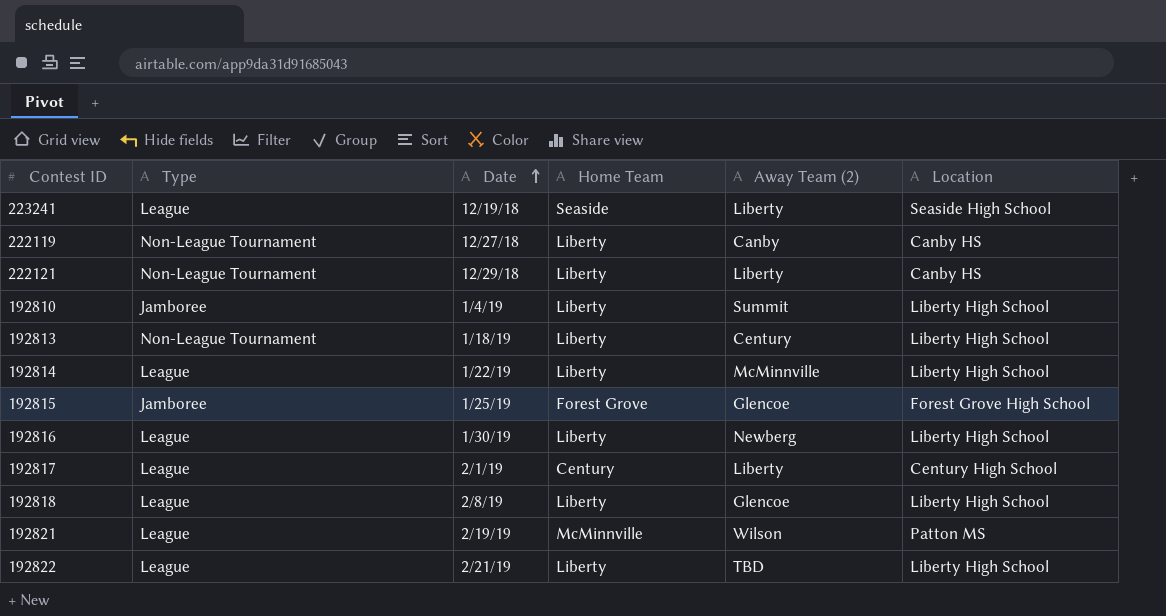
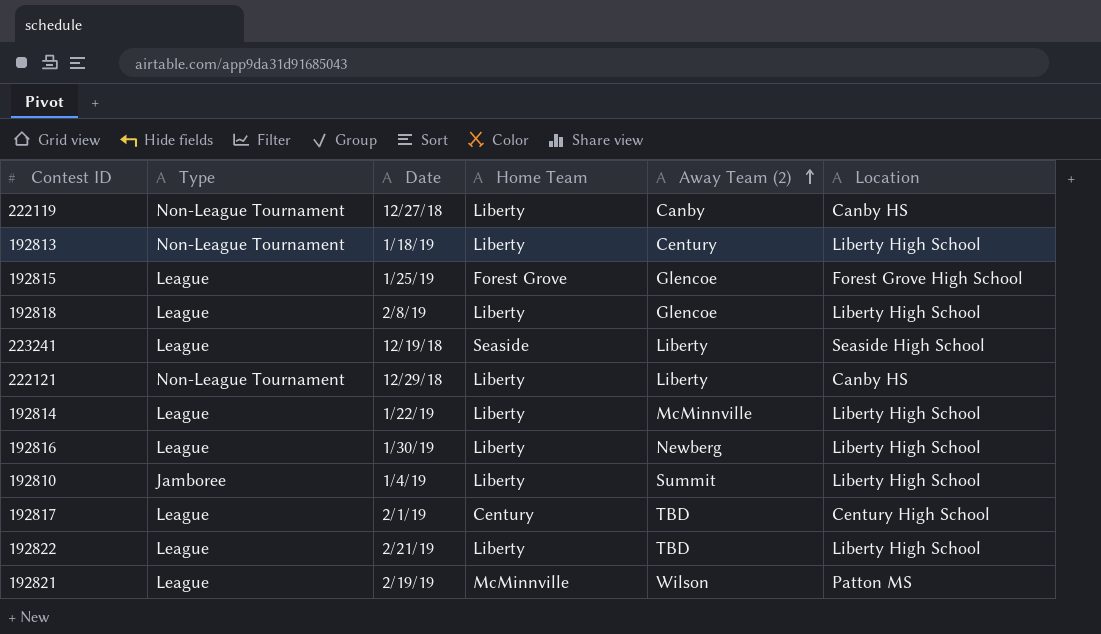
row order: Date ascending -> Away Team (2) ascending
192815 | Type: Jamboree -> League
192817 | Away Team (2): Liberty -> TBD

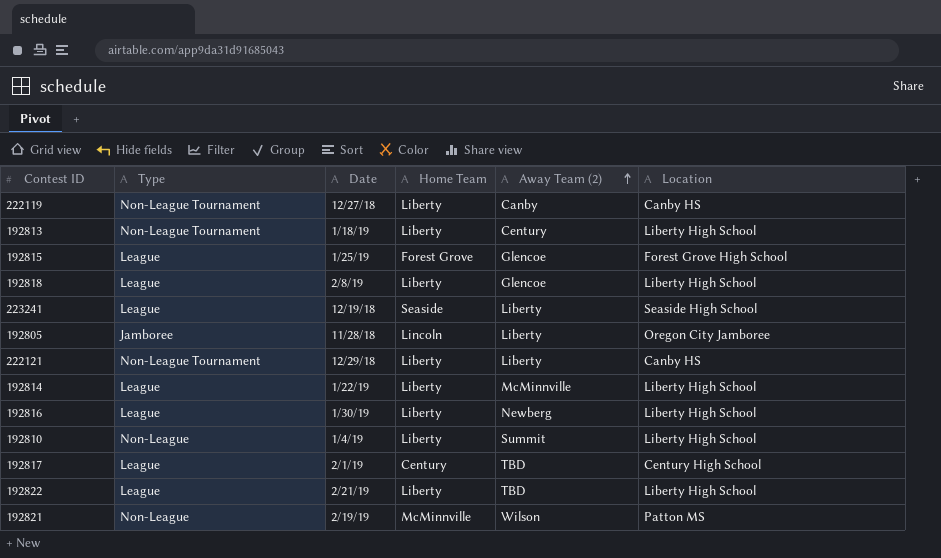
row 192805: none -> Jamboree | 11/28/18 | Lincoln | Liberty | Oregon City Jamboree
192810 | Type: Jamboree -> Non-League
192821 | Type: League -> Non-League

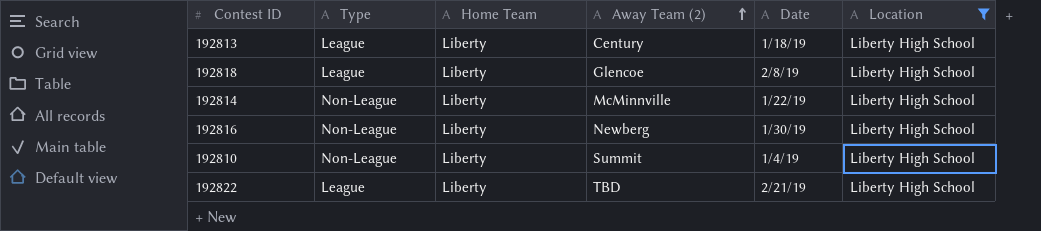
filter: none -> Location = Liberty High School
column Date | position: 3 -> 5
192813 | Type: Non-League Tournament -> League
192814 | Type: League -> Non-League
192816 | Type: League -> Non-League

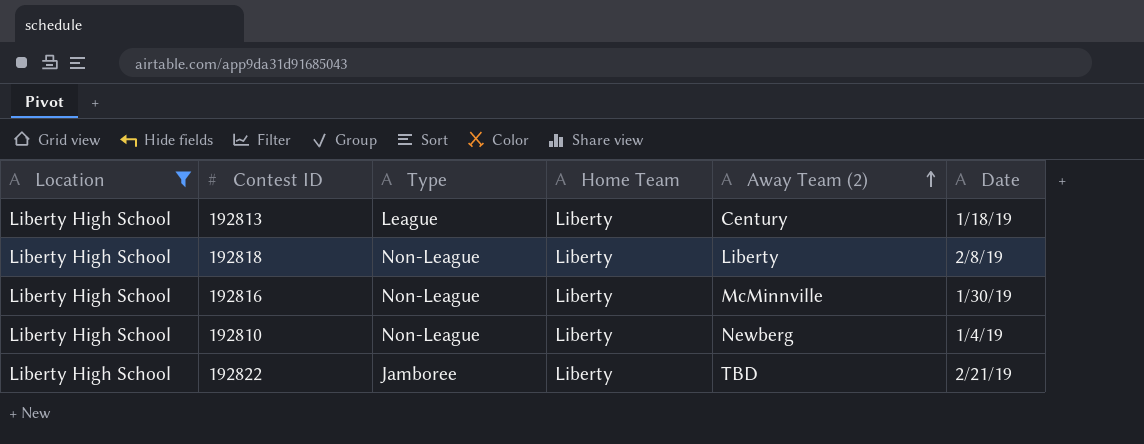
column Location | position: 6 -> 1
row 192814: Non-League | Liberty | McMinnville | 1/22/19 | Liberty High School -> none
192818 | Type: League -> Non-League
192818 | Away Team (2): Glencoe -> Liberty
192816 | Away Team (2): Newberg -> McMinnville
192810 | Away Team (2): Summit -> Newberg
192822 | Type: League -> Jamboree

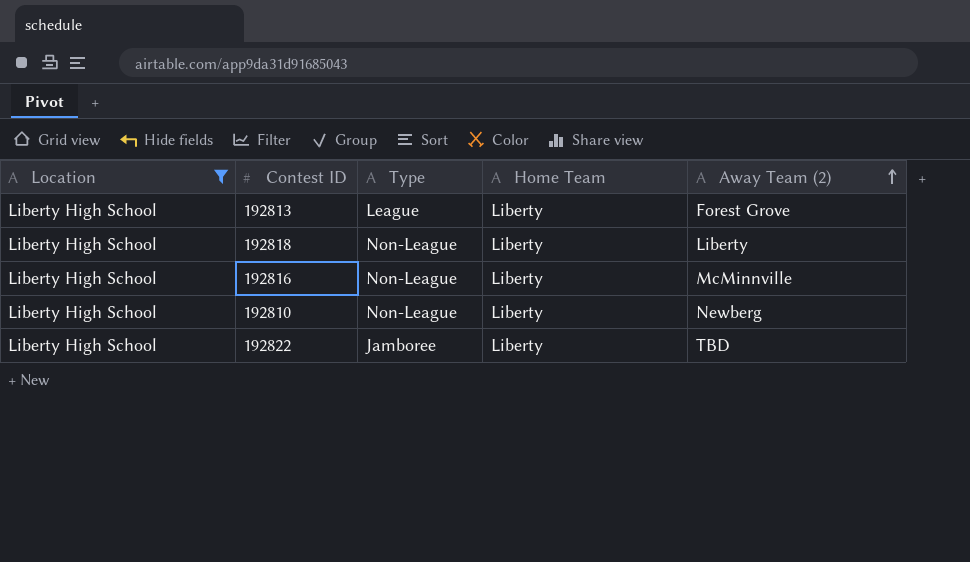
column Date | position: 6 -> none
192813 | Away Team (2): Century -> Forest Grove

